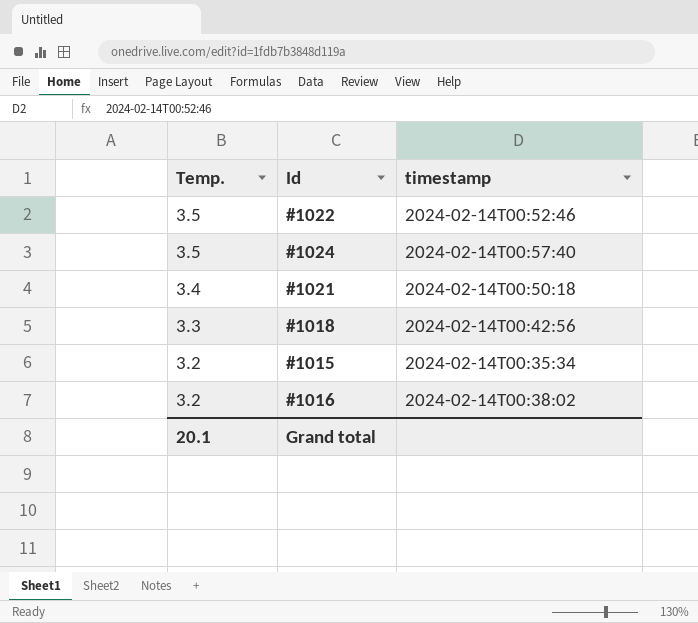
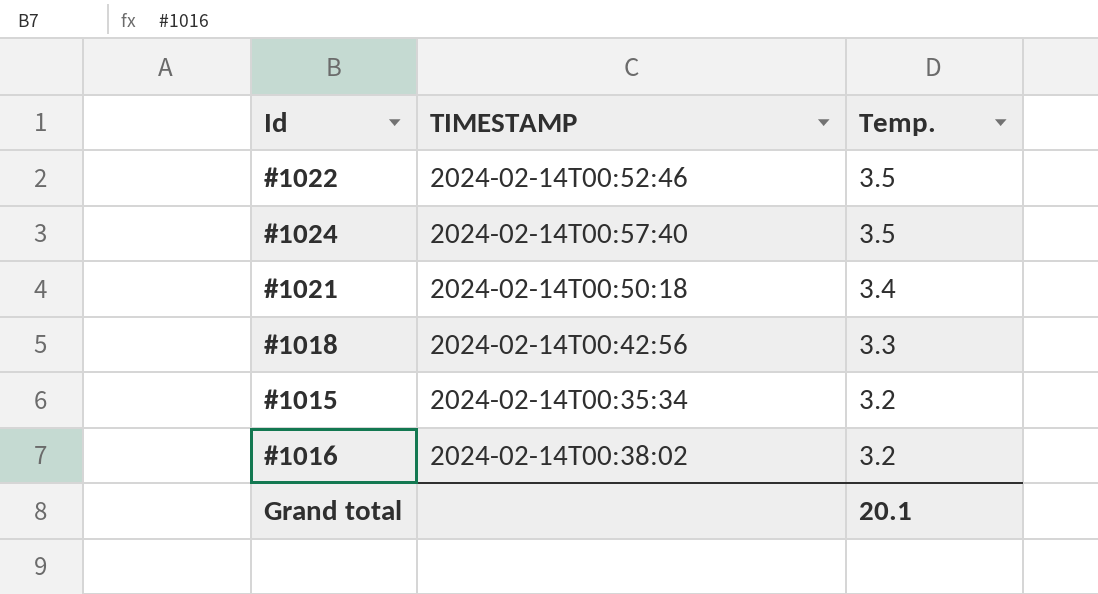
column name: timestamp -> TIMESTAMP
column Temp. | position: 1 -> 3

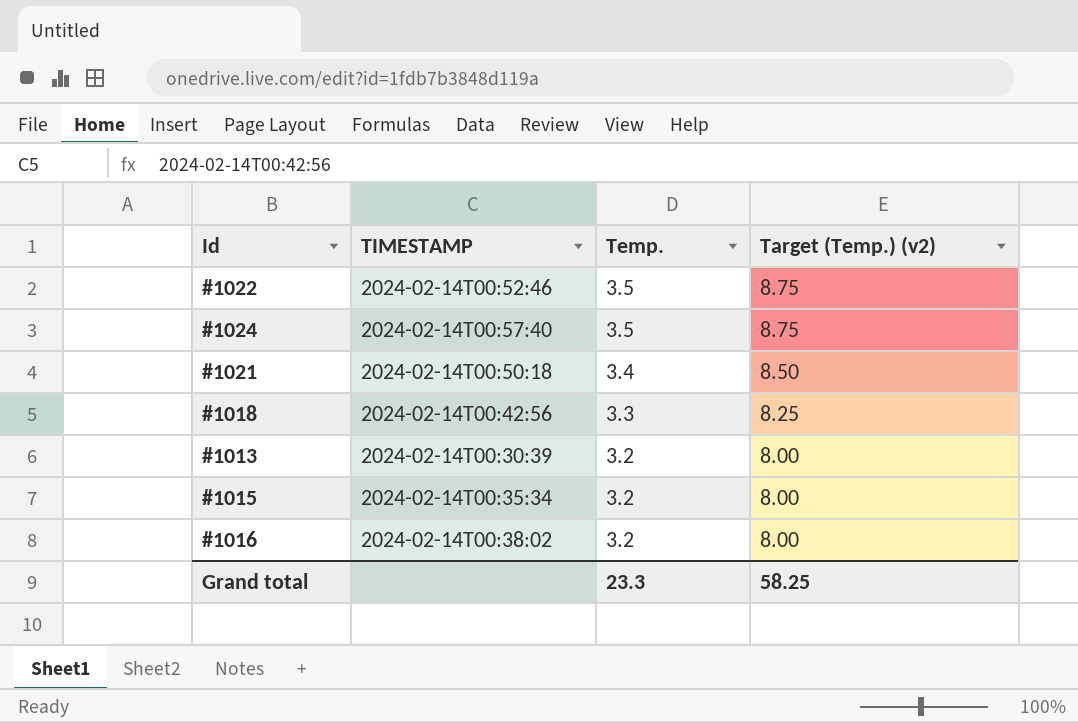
column Target (Temp.) (v2) | formula: none -> [Temp.] * 2.5
row #1013: none -> 2024-02-14T00:30:39 | 3.2 | 8.00
Grand total | Temp.: 20.1 -> 23.3

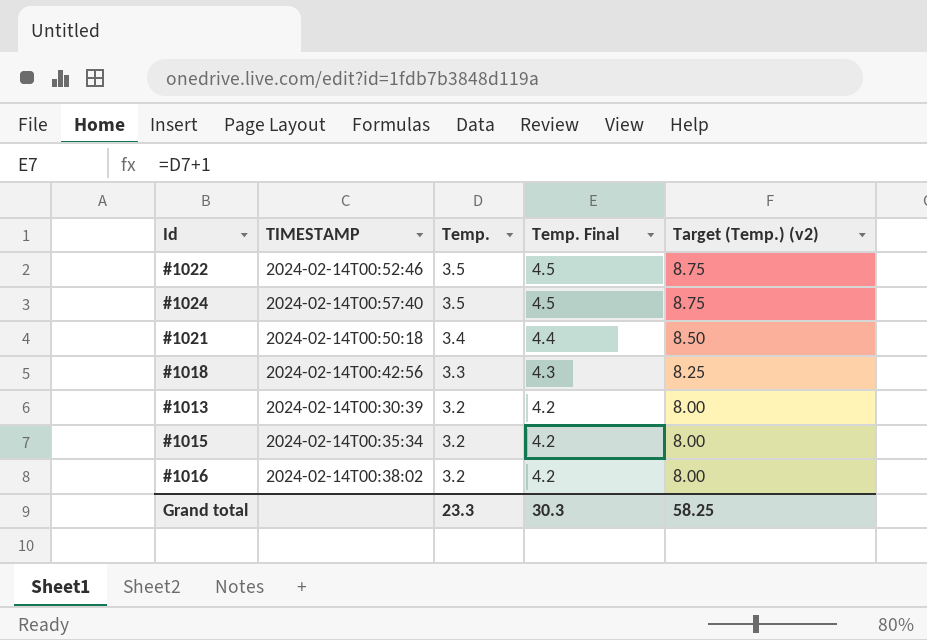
column Temp. Final | formula: none -> [Temp.] + 1

